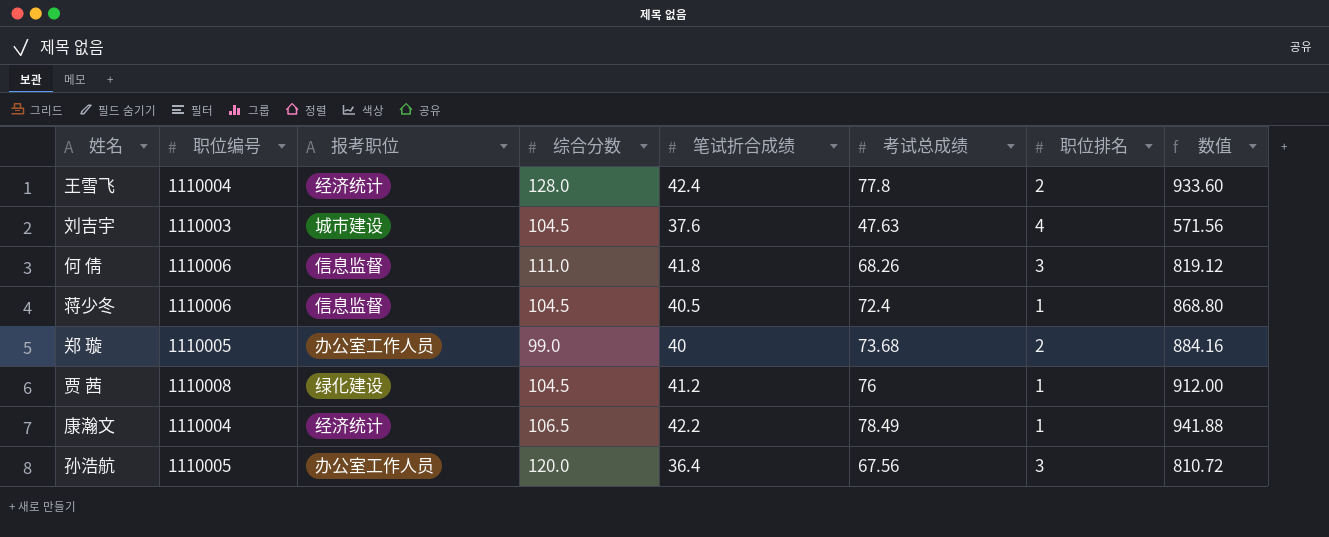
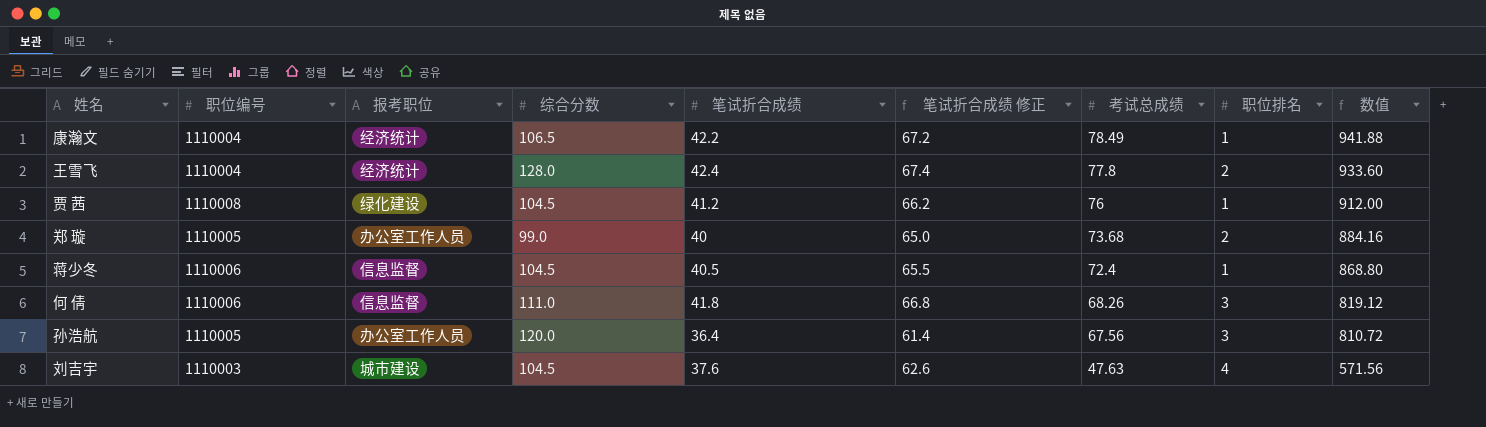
row order: none -> 考试总成绩 descending
column 笔试折合成绩 修正 | formula: none -> [笔试折合成绩] + 25

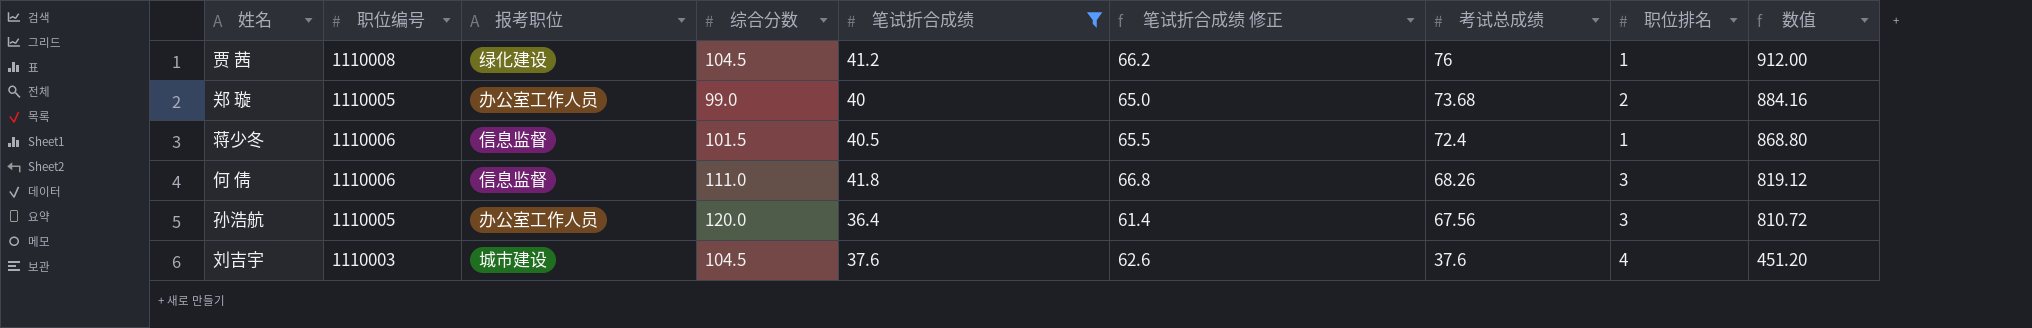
filter: none -> 笔试折合成绩 <= 41.8
蒋少冬 | 综合分数: 104.5 -> 101.5
刘吉宇 | 考试总成绩: 47.63 -> 37.6
刘吉宇 | 数值: 571.56 -> 451.20

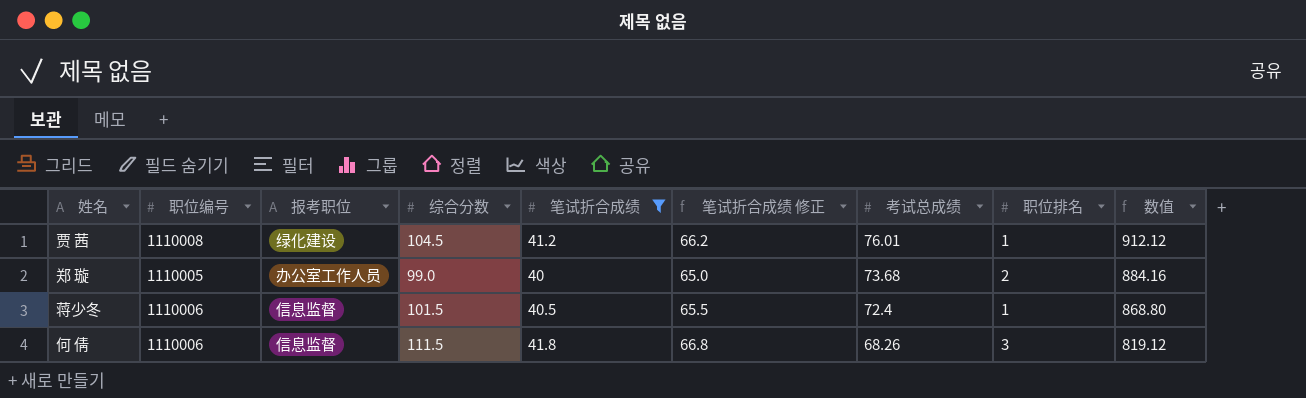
row 孙浩航: 1110005 | 办公室工作人员 | 120.0 | 36.4 | 61.4 | 67.56 | 3 | 810.72 -> none
row 刘吉宇: 1110003 | 城市建设 | 104.5 | 37.6 | 62.6 | 37.6 | 4 | 451.20 -> none
贾 茜 | 考试总成绩: 76 -> 76.01
贾 茜 | 数值: 912.00 -> 912.12
何 倩 | 综合分数: 111.0 -> 111.5

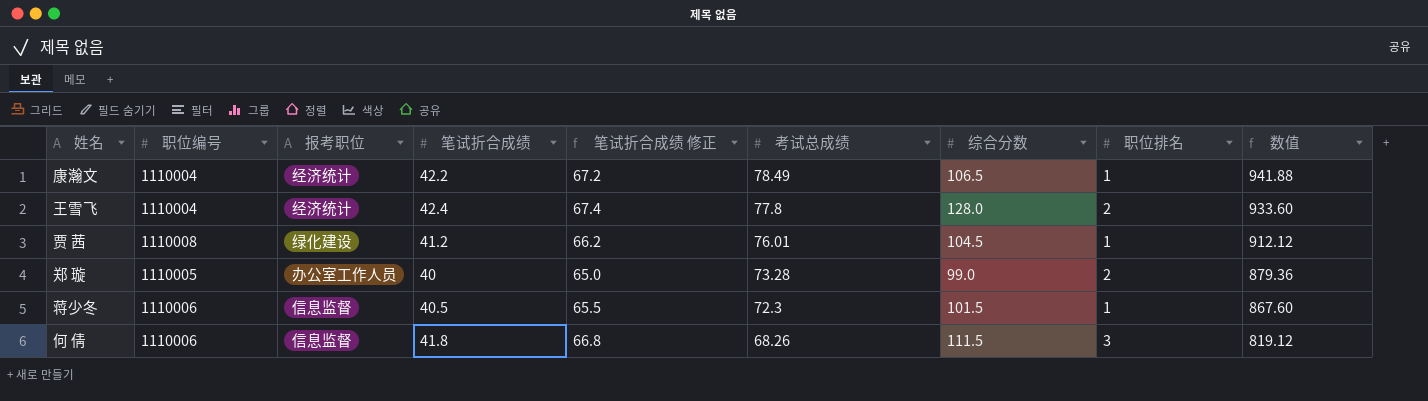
filter: 笔试折合成绩 <= 41.8 -> none
column 综合分数 | position: 4 -> 7
郑 璇 | 考试总成绩: 73.68 -> 73.28
郑 璇 | 数值: 884.16 -> 879.36
蒋少冬 | 考试总成绩: 72.4 -> 72.3
蒋少冬 | 数值: 868.80 -> 867.60

